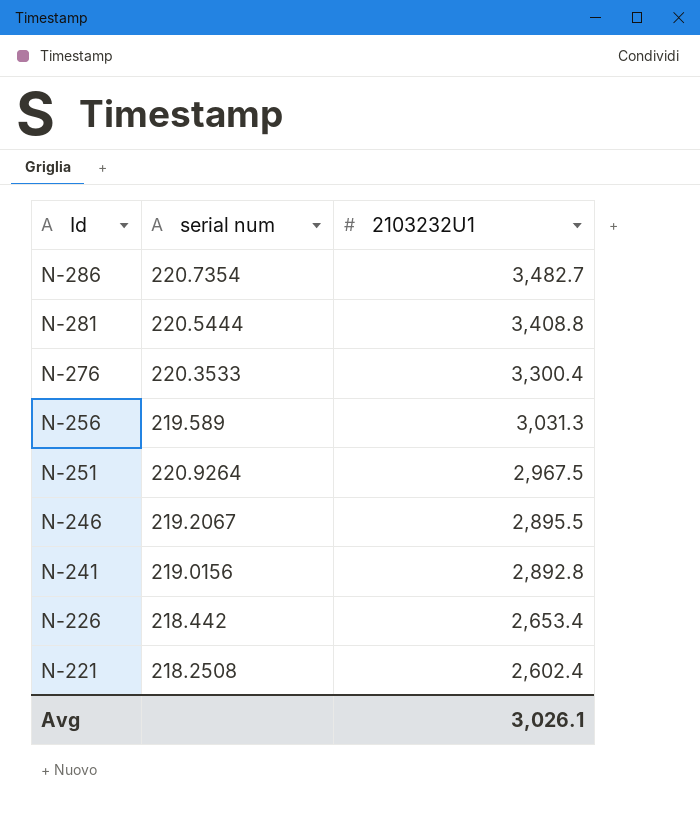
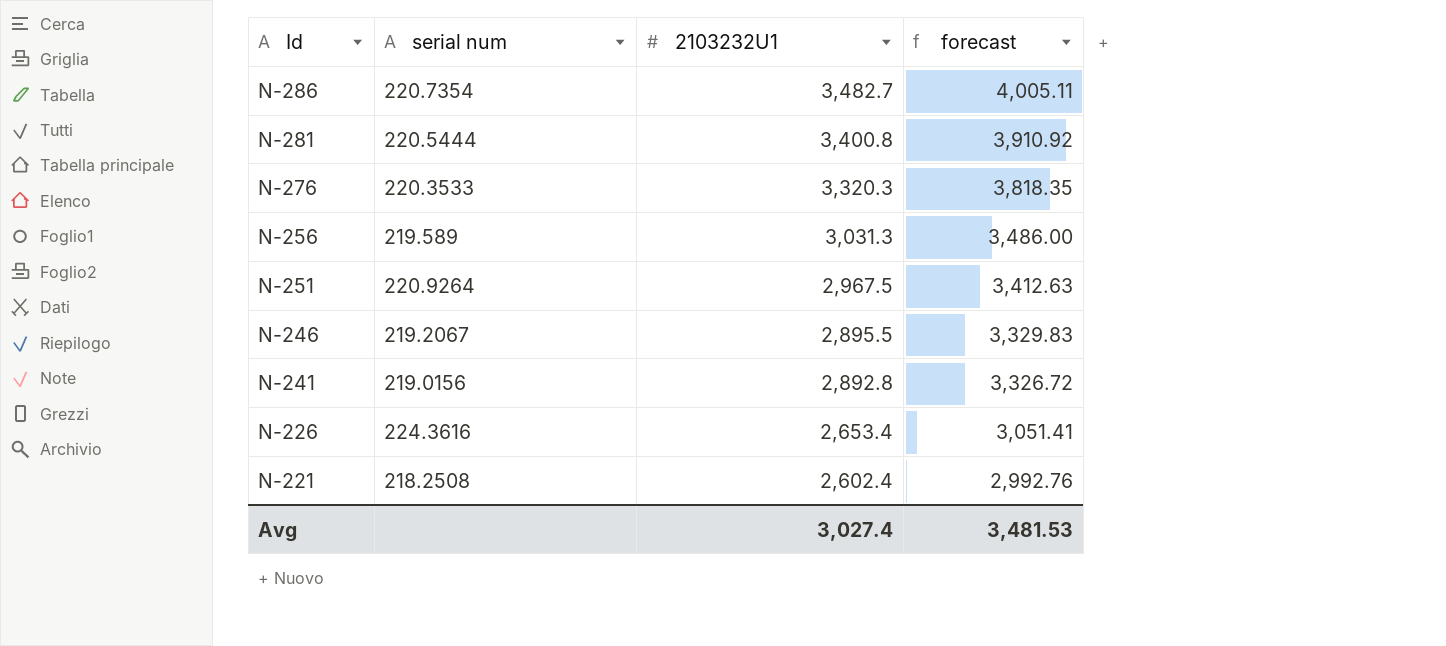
column forecast | formula: none -> [2103232U1] * 1.15
N-281 | 2103232U1: 3,408.8 -> 3,400.8
N-276 | 2103232U1: 3,300.4 -> 3,320.3
N-226 | serial num: 218.442 -> 224.3616
Avg | 2103232U1: 3,026.1 -> 3,027.4

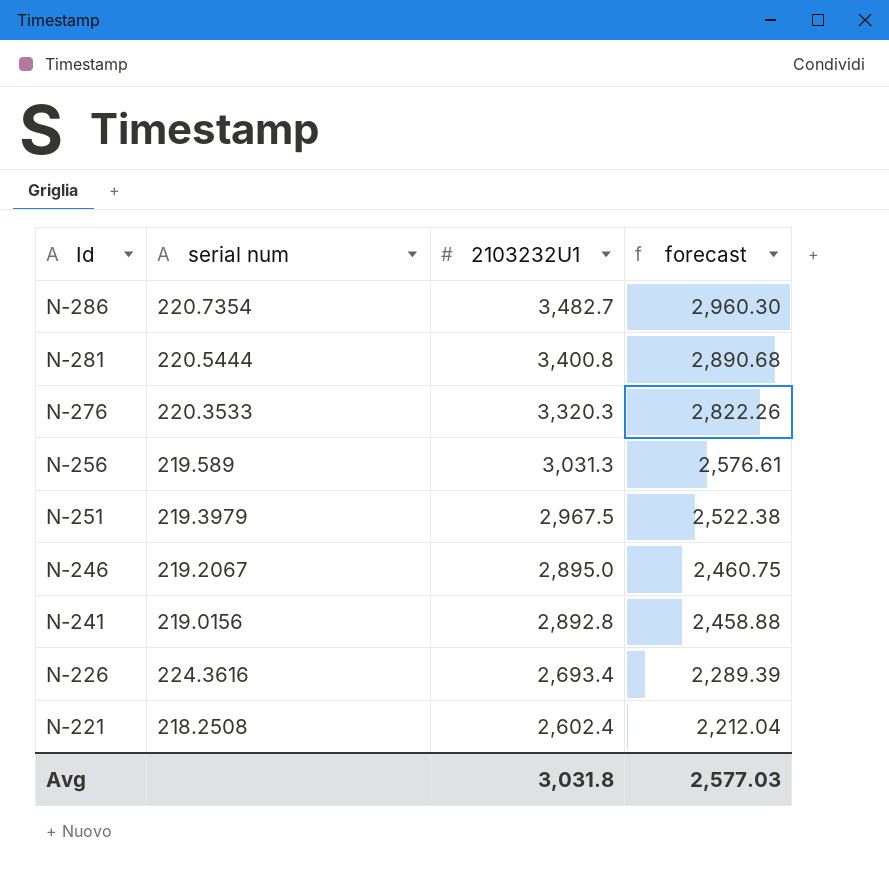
column forecast | formula: [2103232U1] * 1.15 -> [2103232U1] * 0.85
N-251 | serial num: 220.9264 -> 219.3979
N-246 | 2103232U1: 2,895.5 -> 2,895.0
N-226 | 2103232U1: 2,653.4 -> 2,693.4
Avg | 2103232U1: 3,027.4 -> 3,031.8
Avg | forecast: 3,481.53 -> 2,577.03

